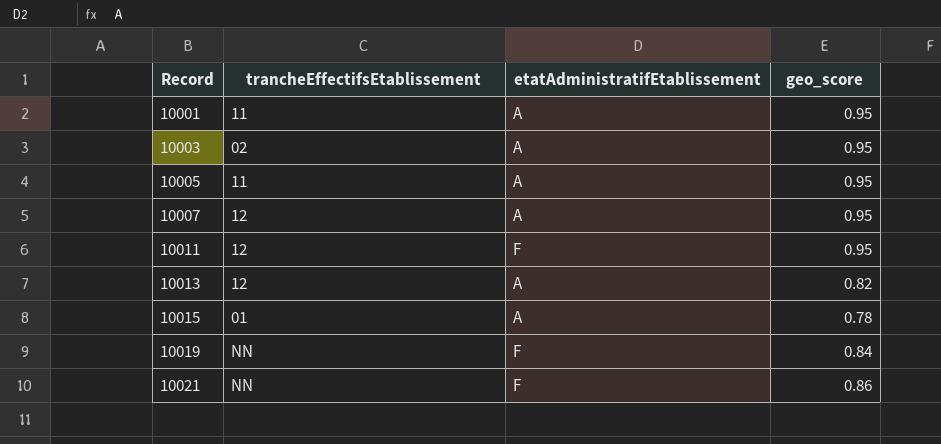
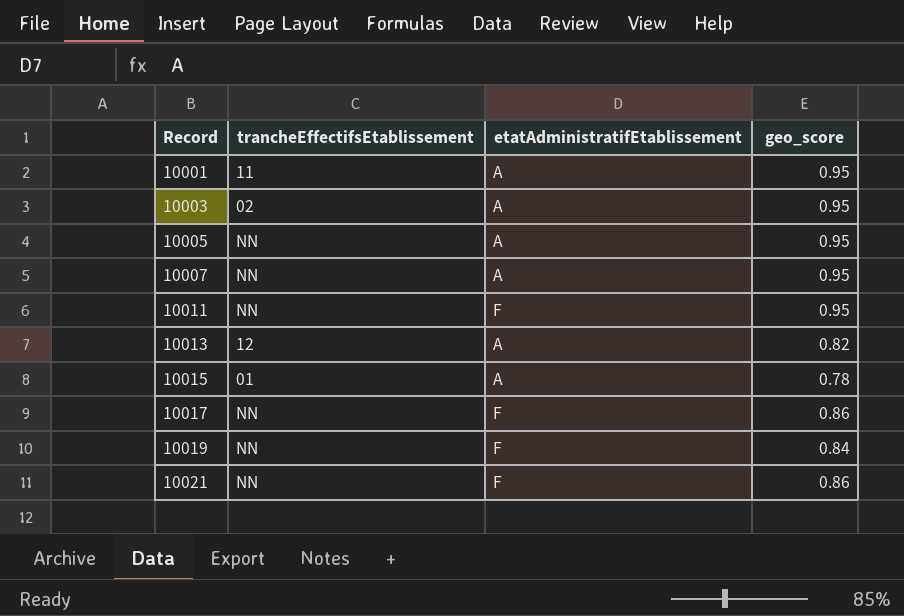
10005 | trancheEffectifsEtablissement: 11 -> NN
10007 | trancheEffectifsEtablissement: 12 -> NN
10011 | trancheEffectifsEtablissement: 12 -> NN
row 10017: none -> NN | F | 0.86

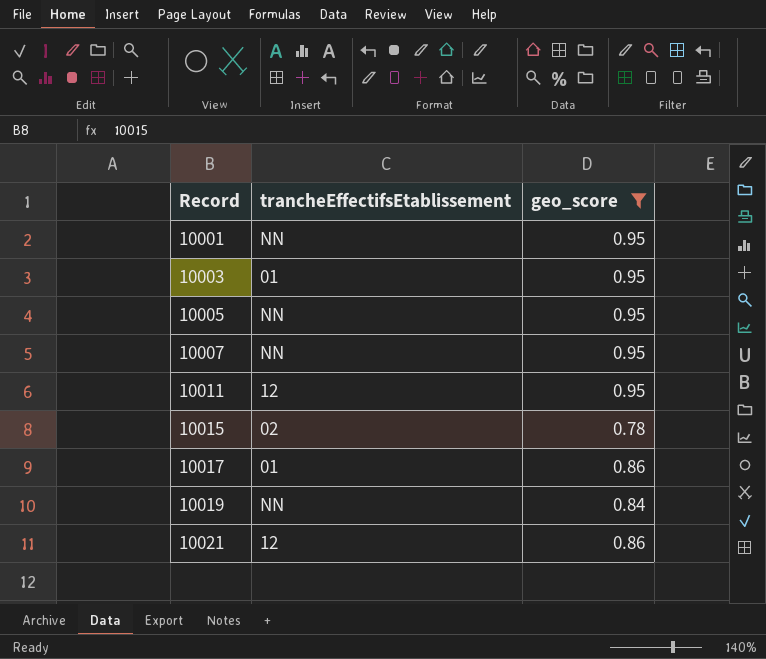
filter: none -> geo_score != 0.82
column etatAdministratifEtablissement | position: 3 -> none
10001 | trancheEffectifsEtablissement: 11 -> NN
10003 | trancheEffectifsEtablissement: 02 -> 01
10011 | trancheEffectifsEtablissement: NN -> 12
10015 | trancheEffectifsEtablissement: 01 -> 02
10017 | trancheEffectifsEtablissement: NN -> 01
10021 | trancheEffectifsEtablissement: NN -> 12

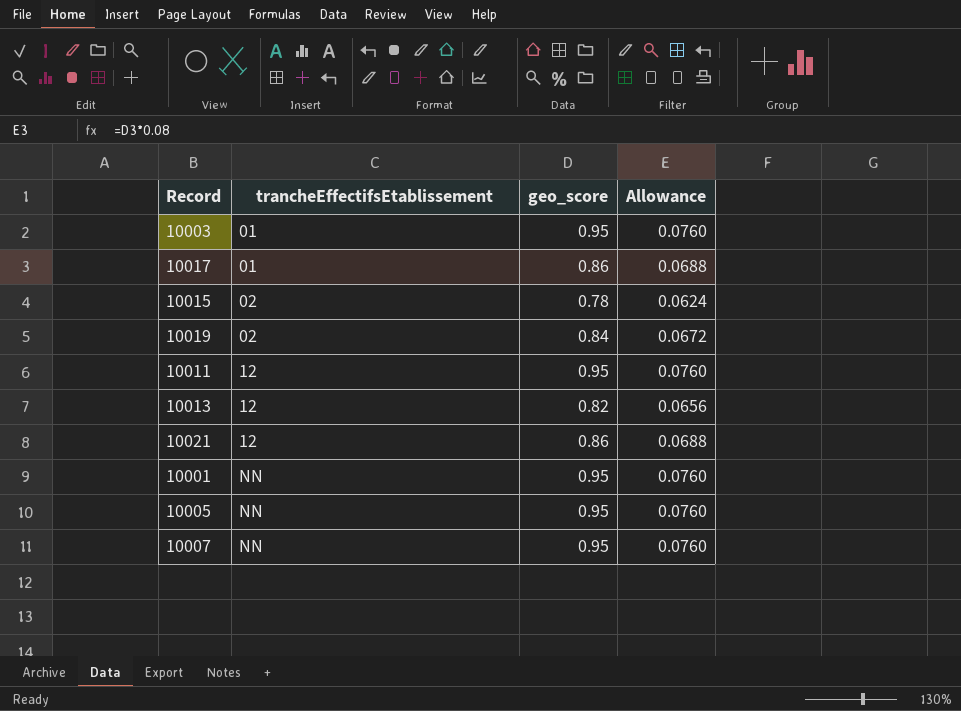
filter: geo_score != 0.82 -> none
row order: Record ascending -> trancheEffectifsEtablissement ascending
column Allowance | formula: none -> [geo_score] * 0.08
10019 | trancheEffectifsEtablissement: NN -> 02

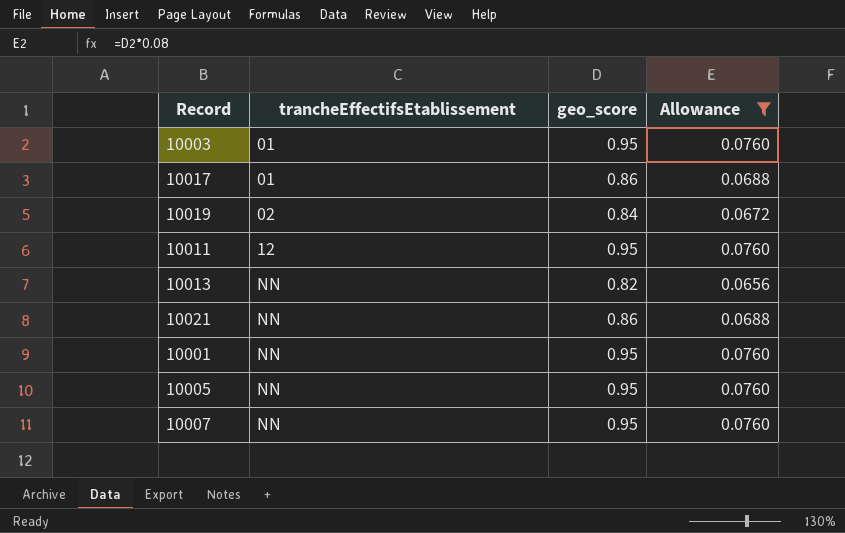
filter: none -> Allowance != 0.0624
10013 | trancheEffectifsEtablissement: 12 -> NN
10021 | trancheEffectifsEtablissement: 12 -> NN

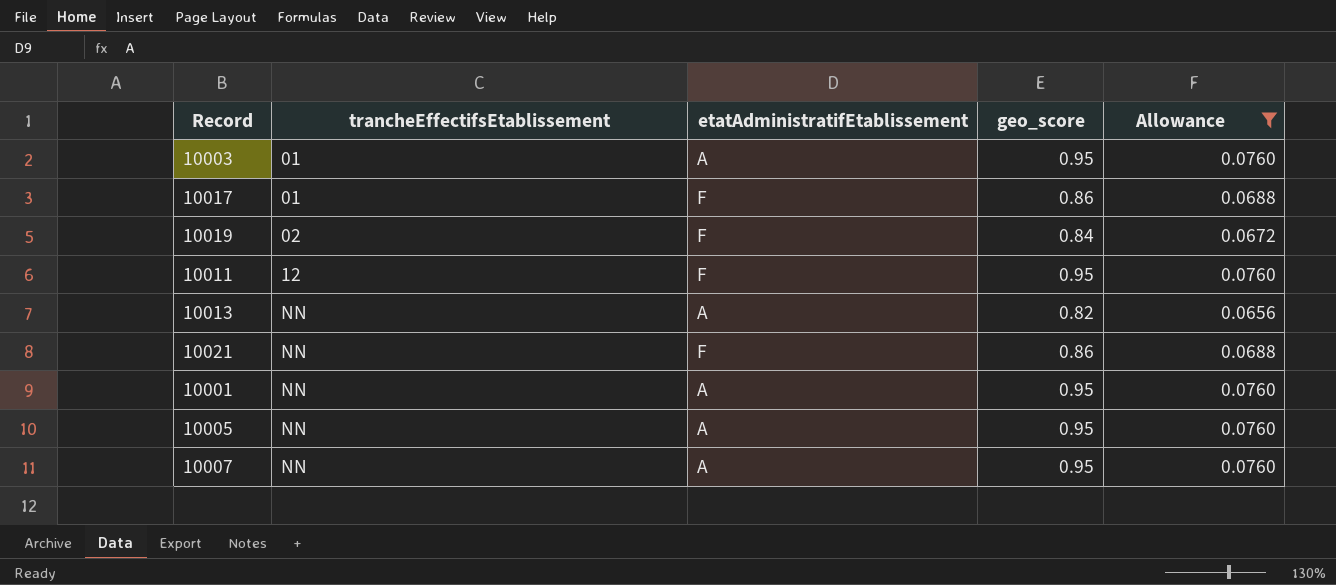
column etatAdministratifEtablissement | position: none -> 3

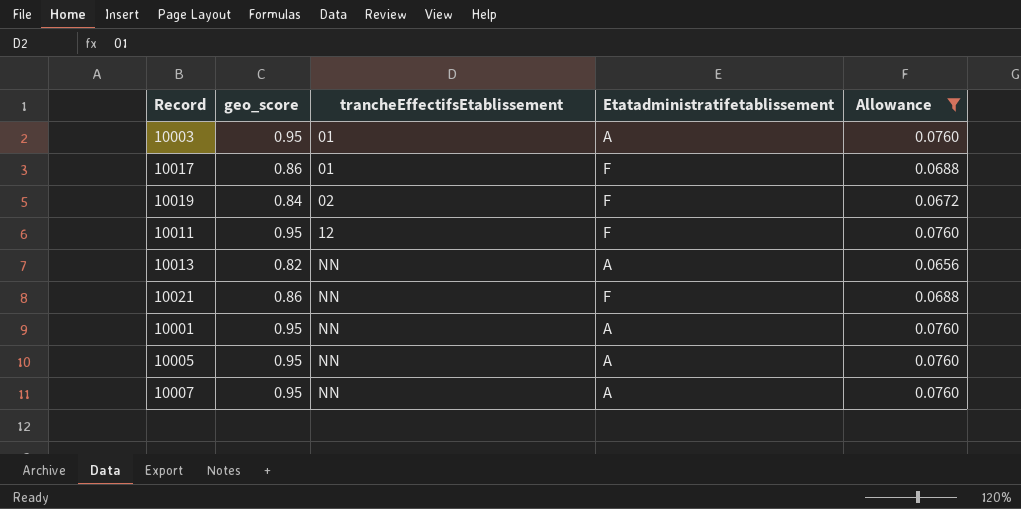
column geo_score | position: 4 -> 2
column name: etatAdministratifEtablissement -> Etatadministratifetablissement

